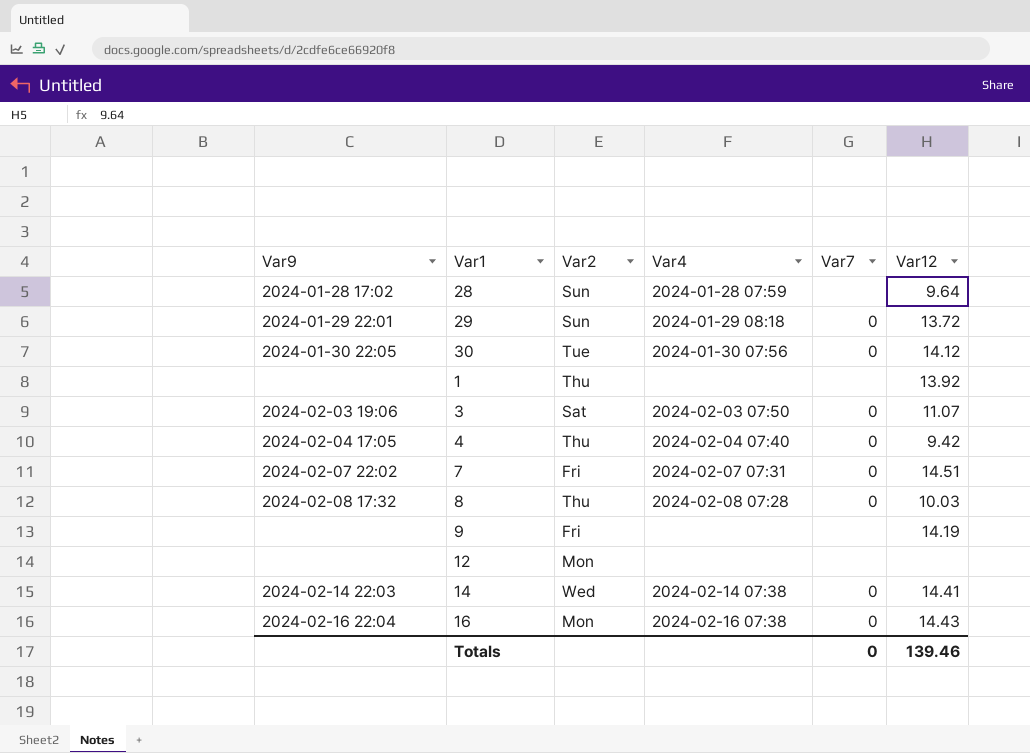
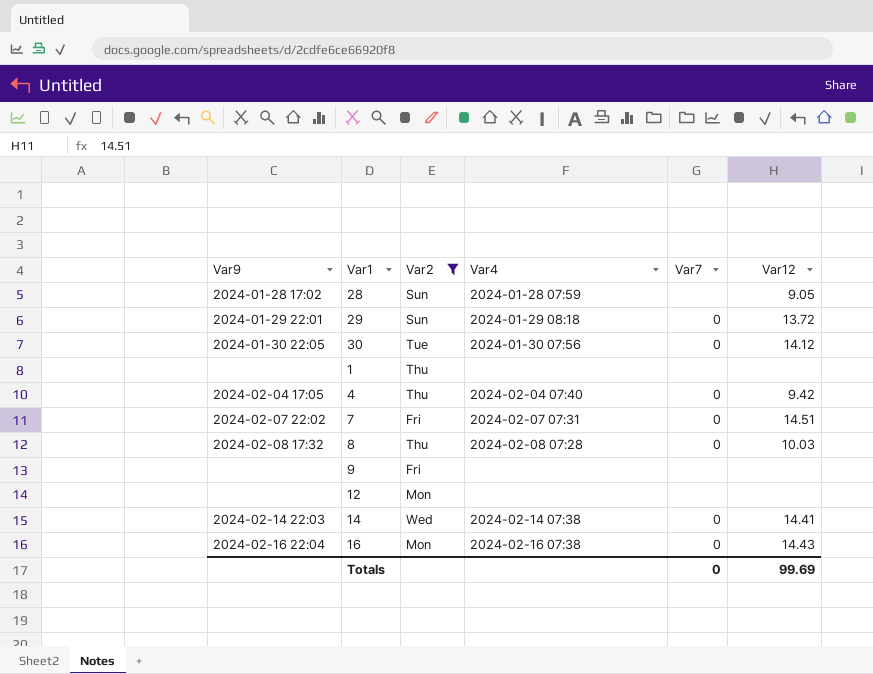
filter: none -> Var2 != Sat
28 | Var12: 9.64 -> 9.05
1 | Var12: 13.92 -> none
9 | Var12: 14.19 -> none
Totals | Var12: 139.46 -> 99.69

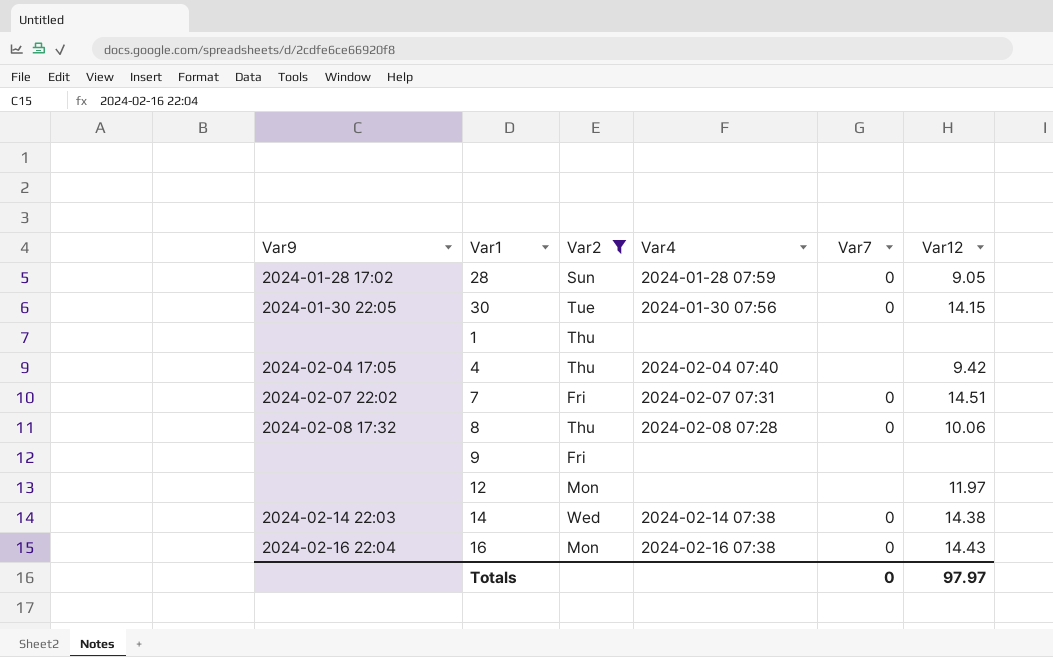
row 29: 2024-01-29 22:01 | Sun | 2024-01-29 08:18 | 0 | 13.72 -> none
28 | Var7: none -> 0
30 | Var12: 14.12 -> 14.15
4 | Var7: 0 -> none
8 | Var12: 10.03 -> 10.06
12 | Var12: none -> 11.97
14 | Var12: 14.41 -> 14.38
Totals | Var12: 99.69 -> 97.97

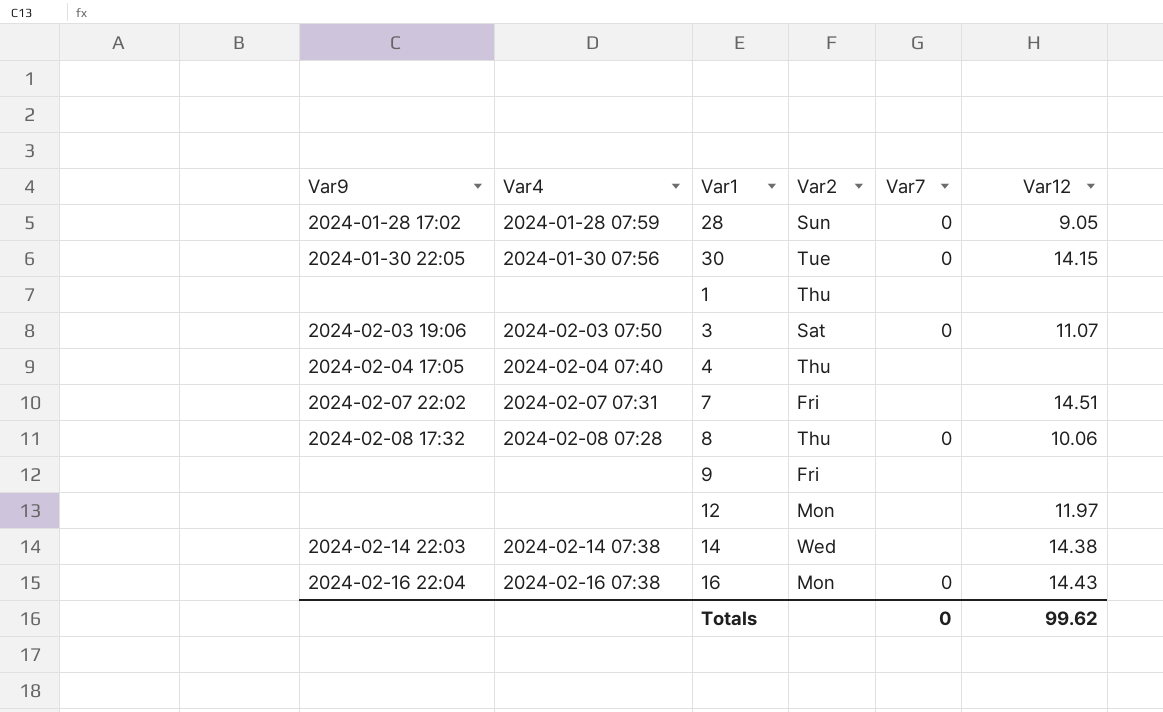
filter: Var2 != Sat -> none
column Var4 | position: 4 -> 2
4 | Var12: 9.42 -> none
7 | Var7: 0 -> none
14 | Var7: 0 -> none
Totals | Var12: 97.97 -> 99.62

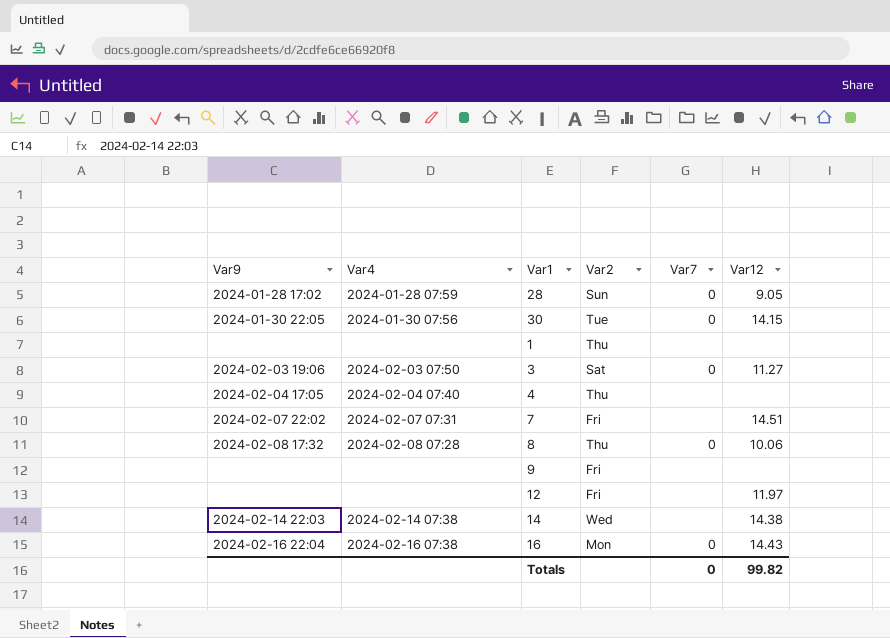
3 | Var12: 11.07 -> 11.27
12 | Var2: Mon -> Fri
Totals | Var12: 99.62 -> 99.82

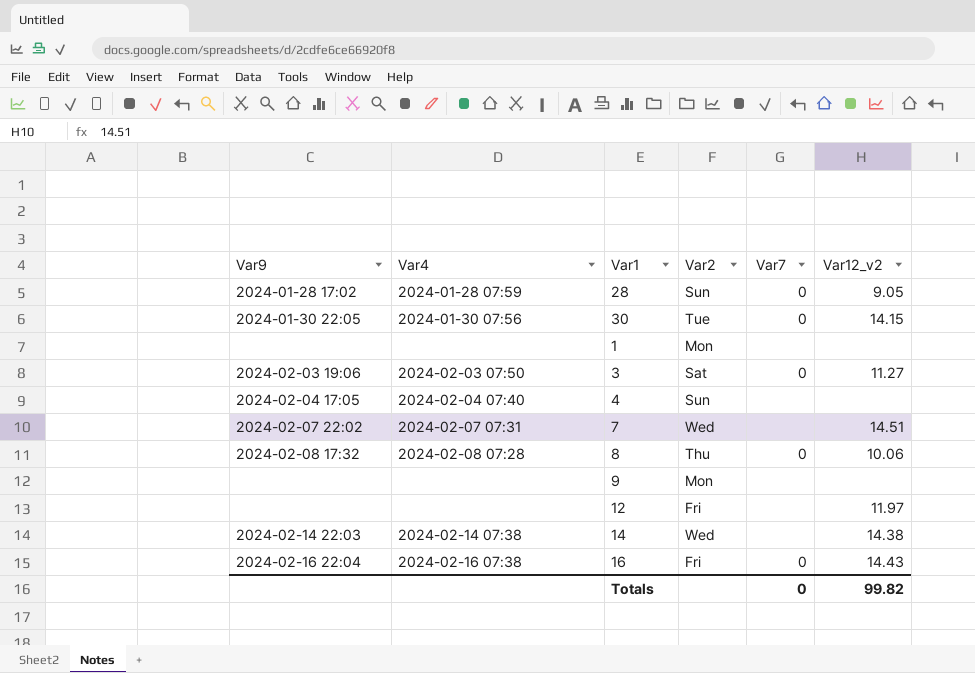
column name: Var12 -> Var12_v2
1 | Var2: Thu -> Mon
4 | Var2: Thu -> Sun
7 | Var2: Fri -> Wed
9 | Var2: Fri -> Mon
16 | Var2: Mon -> Fri

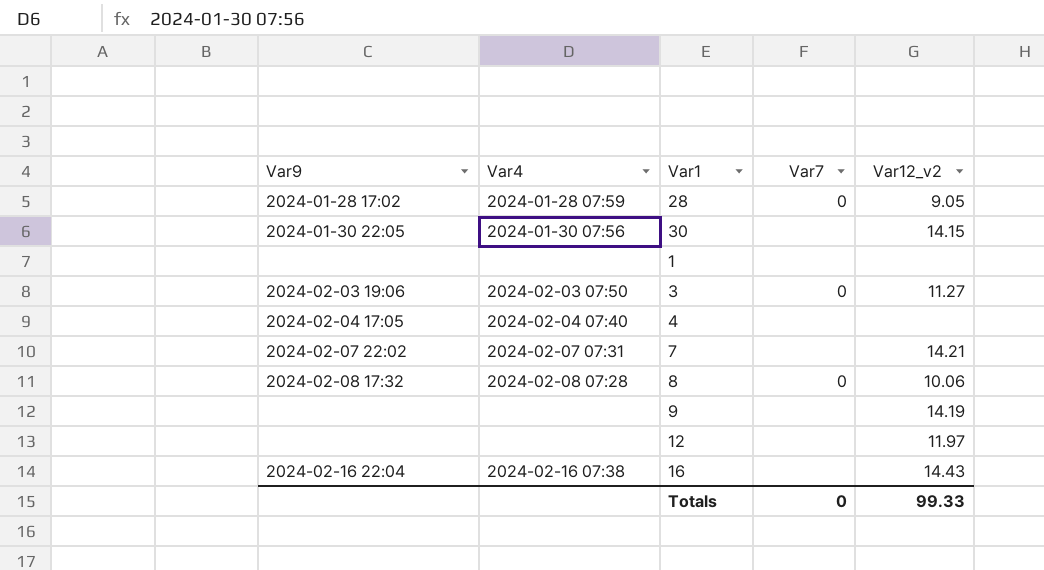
column Var2 | position: 4 -> none
row 14: 2024-02-14 22:03 | 2024-02-14 07:38 | Wed | none | 14.38 -> none
30 | Var7: 0 -> none
7 | Var12_v2: 14.51 -> 14.21
9 | Var12_v2: none -> 14.19
16 | Var7: 0 -> none
Totals | Var12_v2: 99.82 -> 99.33

